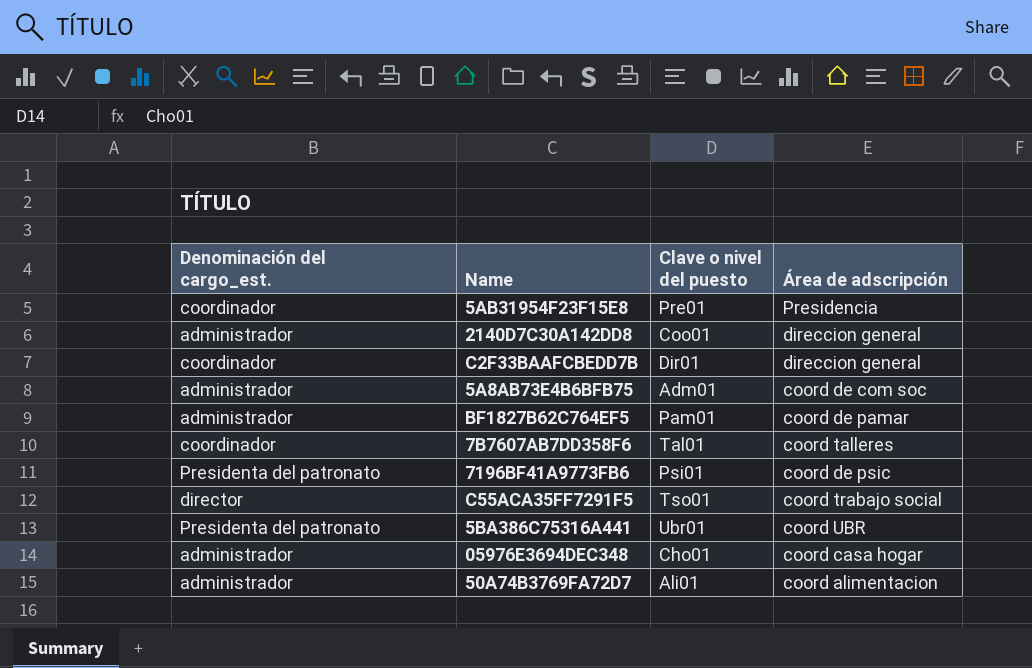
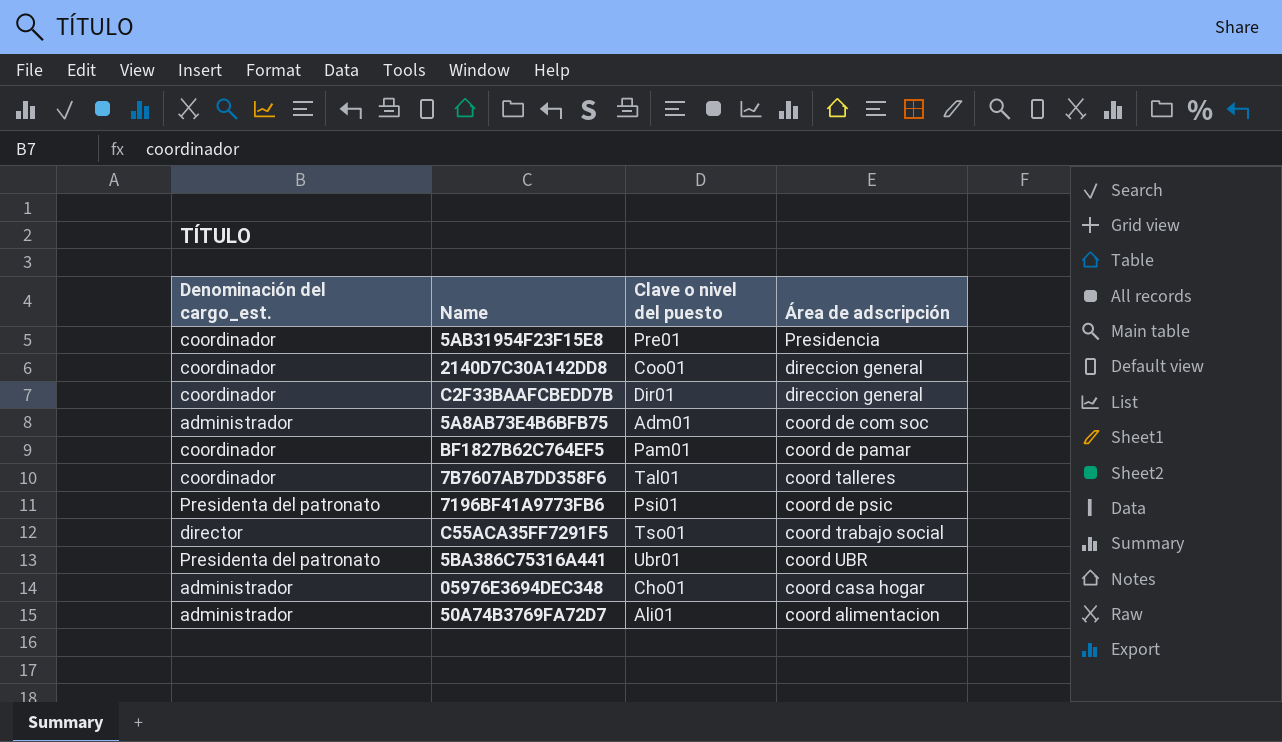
2140D7C30A142DD8 | Denominación del cargo_est.: administrador -> coordinador
BF1827B62C764EF5 | Denominación del cargo_est.: administrador -> coordinador

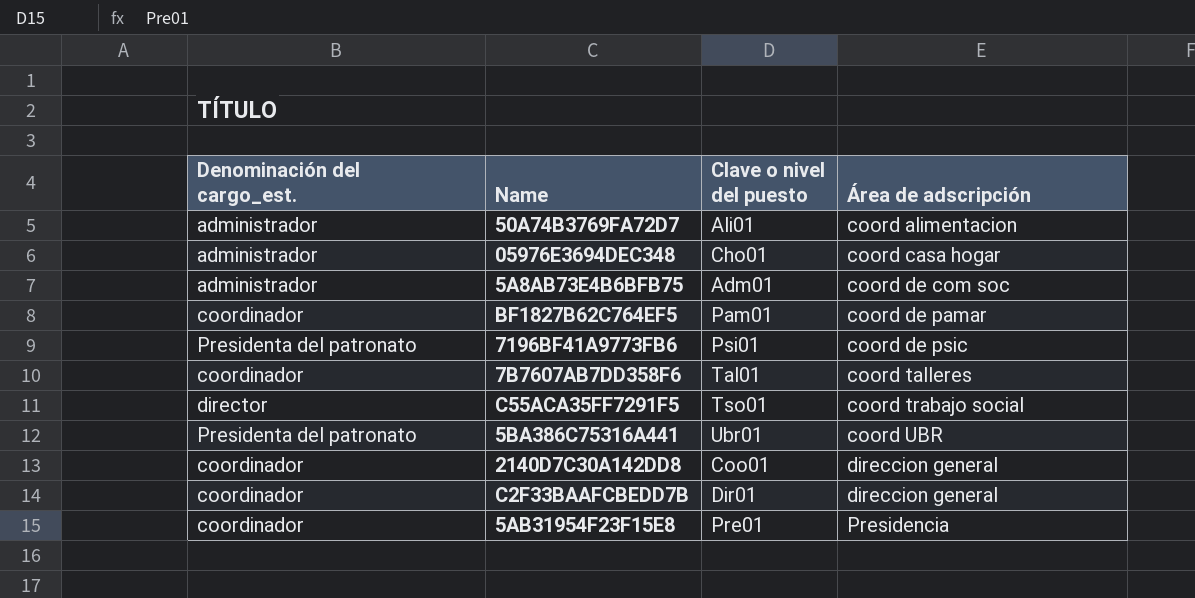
row order: none -> Área de adscripción ascending

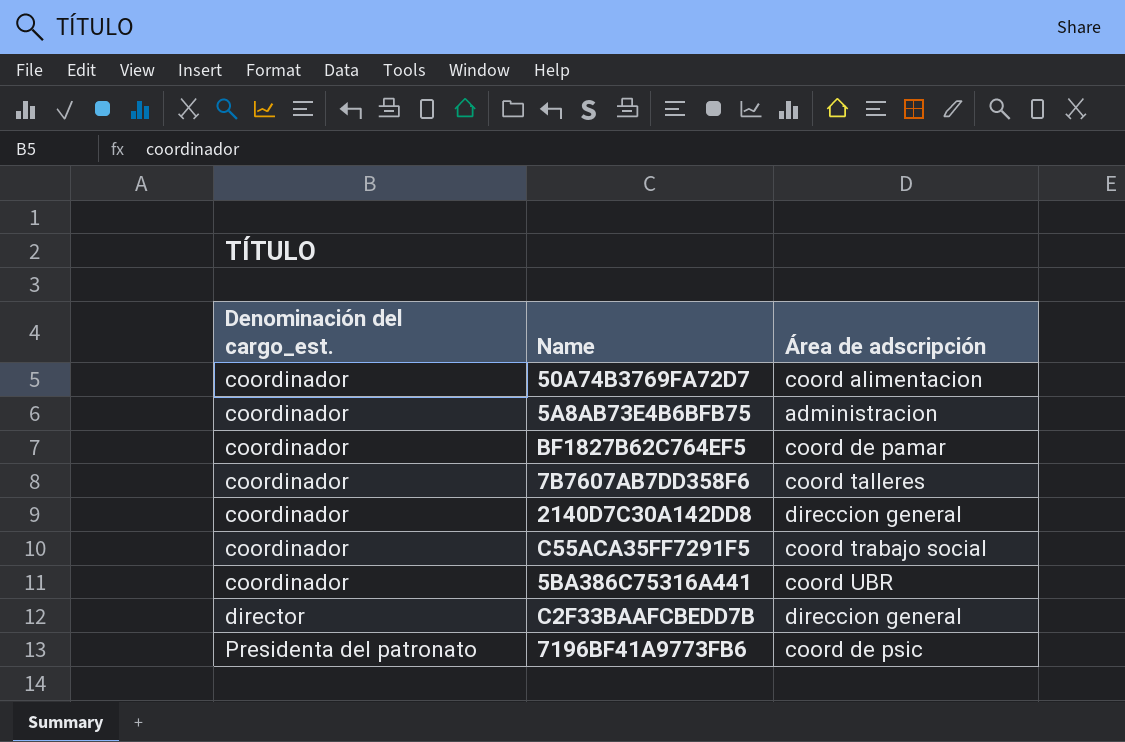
row order: Área de adscripción ascending -> Denominación del cargo_est. ascending
column Clave o nivel del puesto | position: 3 -> none
row 05976E3694DEC348: administrador | Cho01 | coord casa hogar -> none
row 5AB31954F23F15E8: coordinador | Pre01 | Presidencia -> none
50A74B3769FA72D7 | Denominación del cargo_est.: administrador -> coordinador
5A8AB73E4B6BFB75 | Denominación del cargo_est.: administrador -> coordinador
5A8AB73E4B6BFB75 | Área de adscripción: coord de com soc -> administracion
C55ACA35FF7291F5 | Denominación del cargo_est.: director -> coordinador
5BA386C75316A441 | Denominación del cargo_est.: Presidenta del patronato -> coordinador
C2F33BAAFCBEDD7B | Denominación del cargo_est.: coordinador -> director

